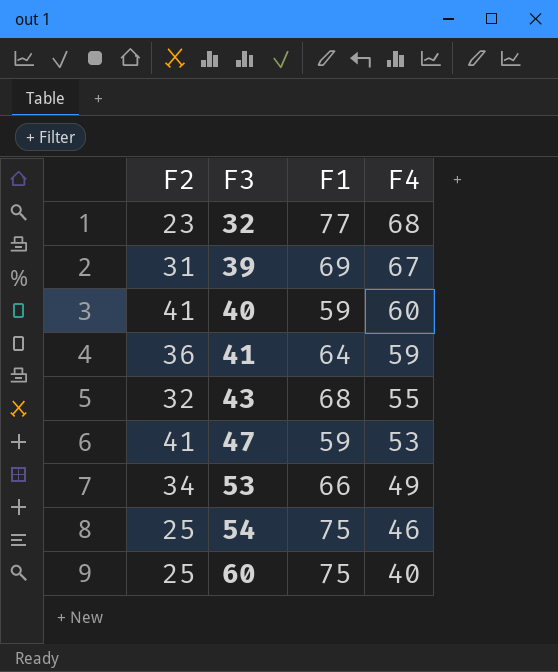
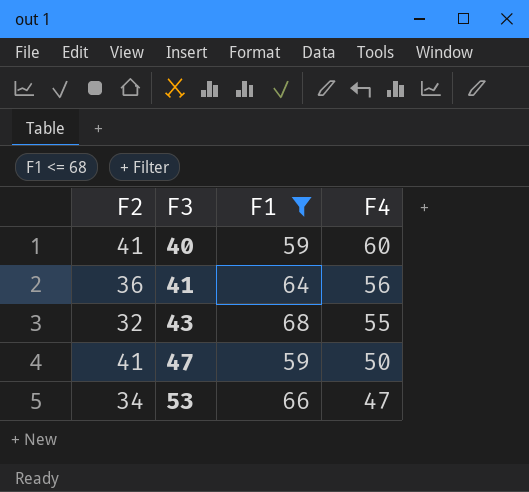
filter: none -> F1 <= 68
41 | F4: 59 -> 56
47 | F4: 53 -> 50
53 | F4: 49 -> 47

